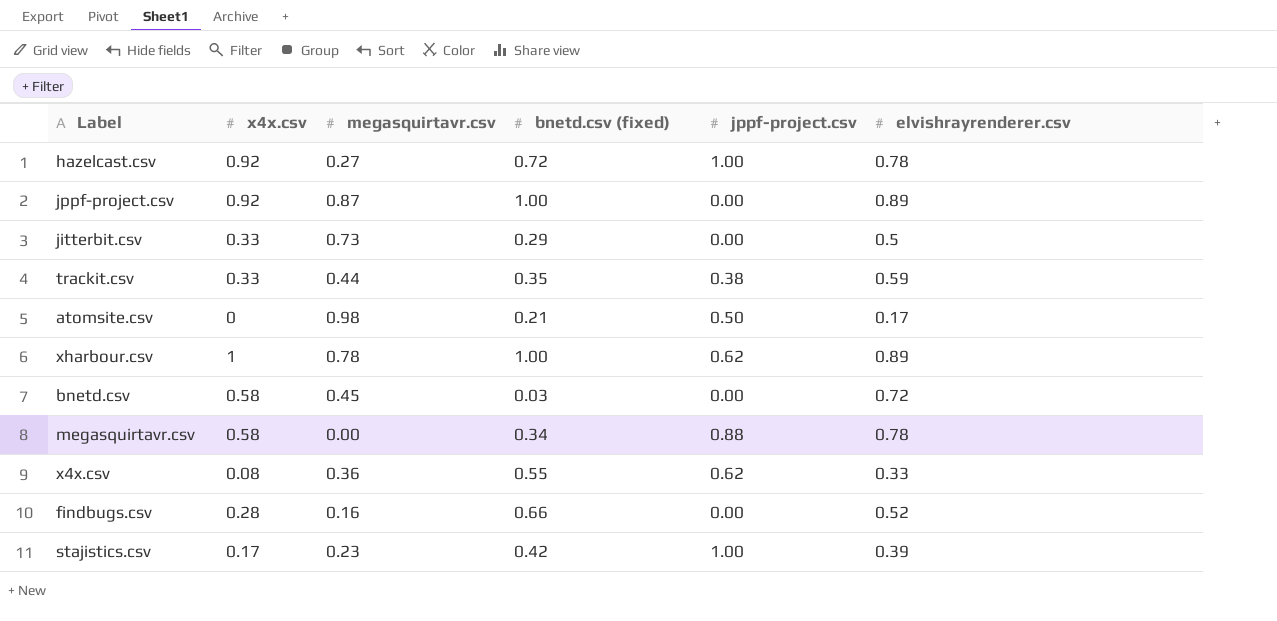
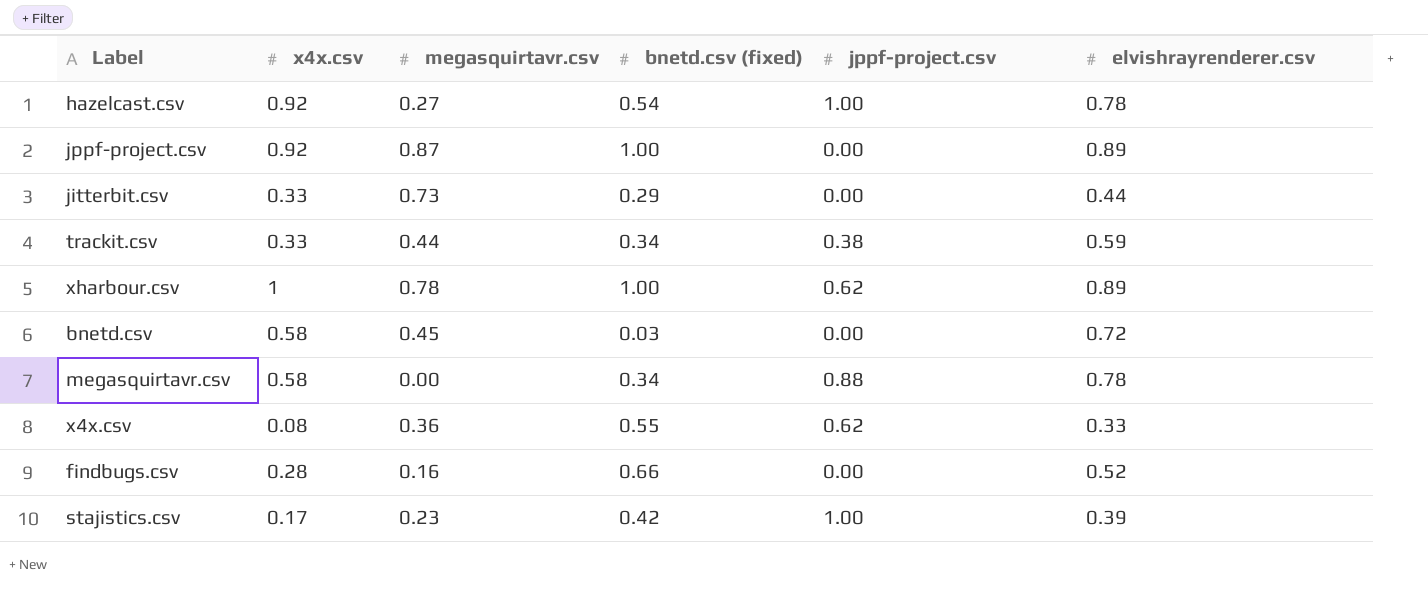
row atomsite.csv: 0 | 0.98 | 0.21 | 0.50 | 0.17 -> none
hazelcast.csv | bnetd.csv (fixed): 0.72 -> 0.54
jitterbit.csv | elvishrayrenderer.csv: 0.5 -> 0.44
trackit.csv | bnetd.csv (fixed): 0.35 -> 0.34

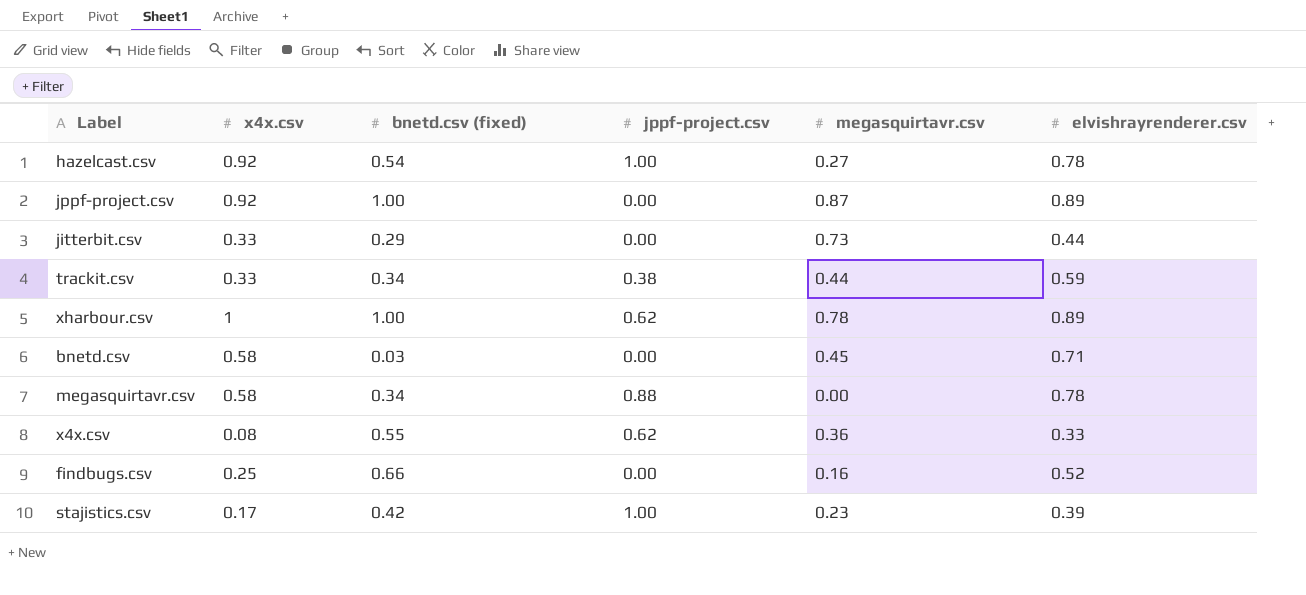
column megasquirtavr.csv | position: 3 -> 5
bnetd.csv | elvishrayrenderer.csv: 0.72 -> 0.71
findbugs.csv | x4x.csv: 0.28 -> 0.25

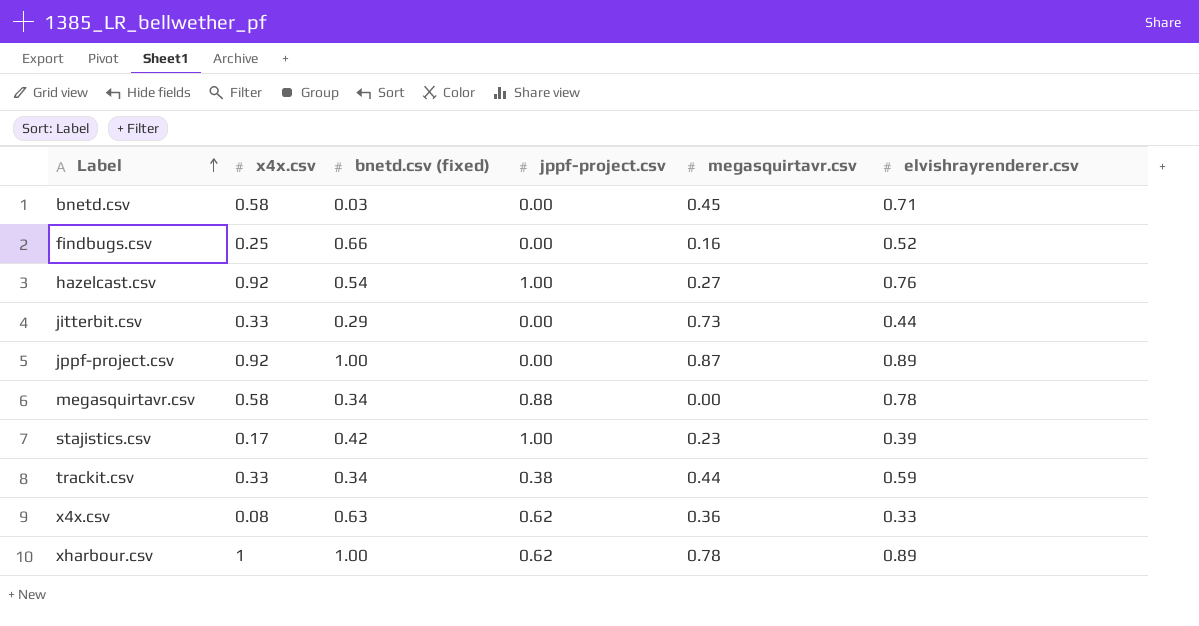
row order: none -> Label ascending
hazelcast.csv | elvishrayrenderer.csv: 0.78 -> 0.76
x4x.csv | bnetd.csv (fixed): 0.55 -> 0.63

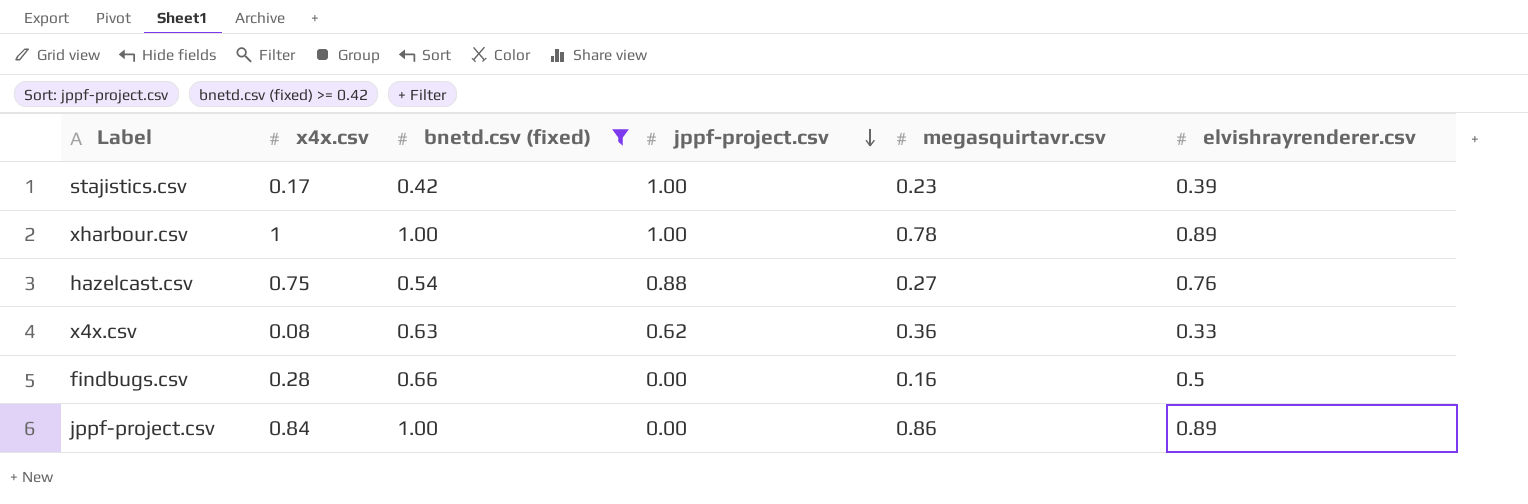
filter: none -> bnetd.csv (fixed) >= 0.42
row order: Label ascending -> jppf-project.csv descending
xharbour.csv | jppf-project.csv: 0.62 -> 1.00
hazelcast.csv | x4x.csv: 0.92 -> 0.75
hazelcast.csv | jppf-project.csv: 1.00 -> 0.88
findbugs.csv | x4x.csv: 0.25 -> 0.28
findbugs.csv | elvishrayrenderer.csv: 0.52 -> 0.5
jppf-project.csv | x4x.csv: 0.92 -> 0.84
jppf-project.csv | megasquirtavr.csv: 0.87 -> 0.86

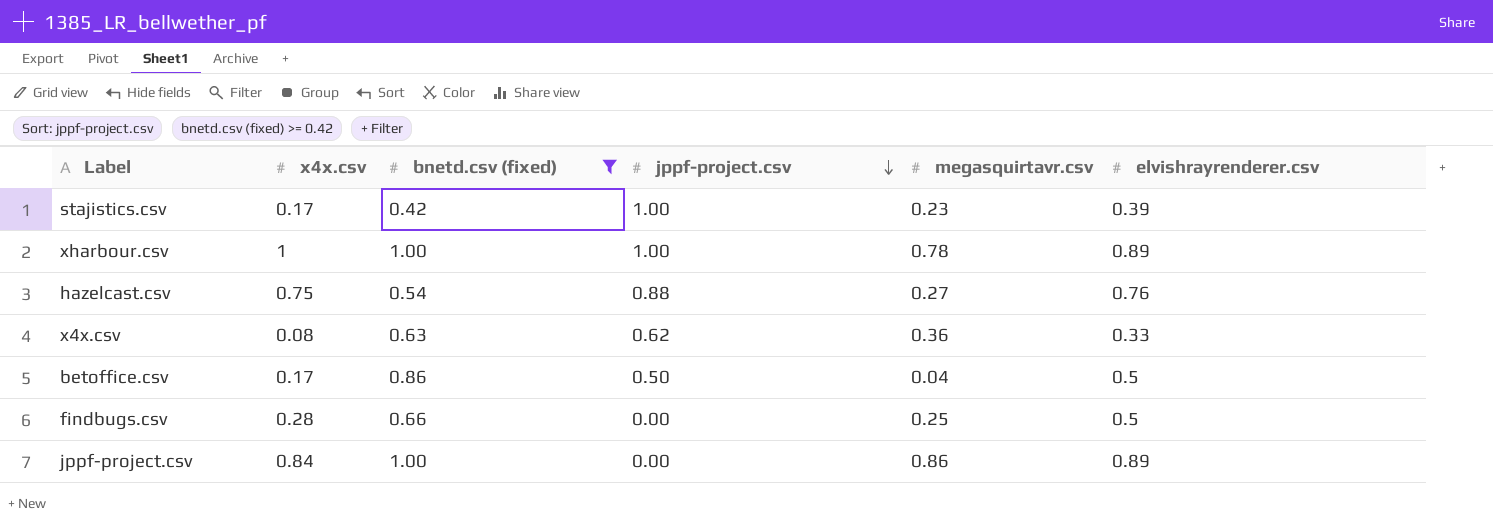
row betoffice.csv: none -> 0.17 | 0.86 | 0.50 | 0.04 | 0.5
findbugs.csv | megasquirtavr.csv: 0.16 -> 0.25

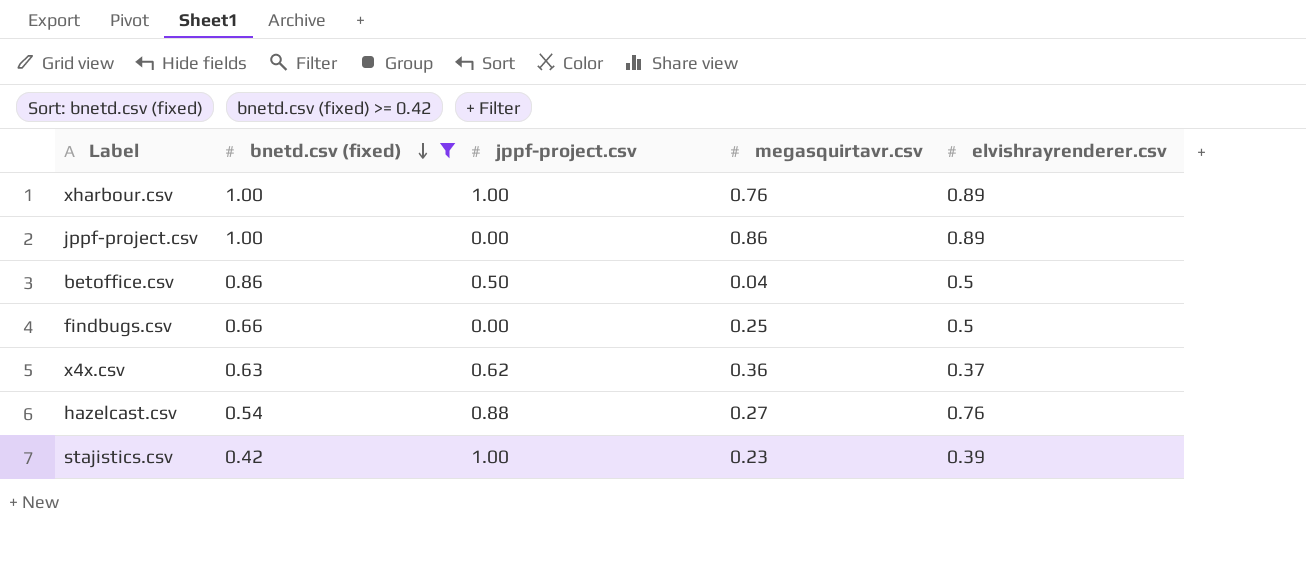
row order: jppf-project.csv descending -> bnetd.csv (fixed) descending
column x4x.csv | position: 2 -> none
xharbour.csv | megasquirtavr.csv: 0.78 -> 0.76
x4x.csv | elvishrayrenderer.csv: 0.33 -> 0.37

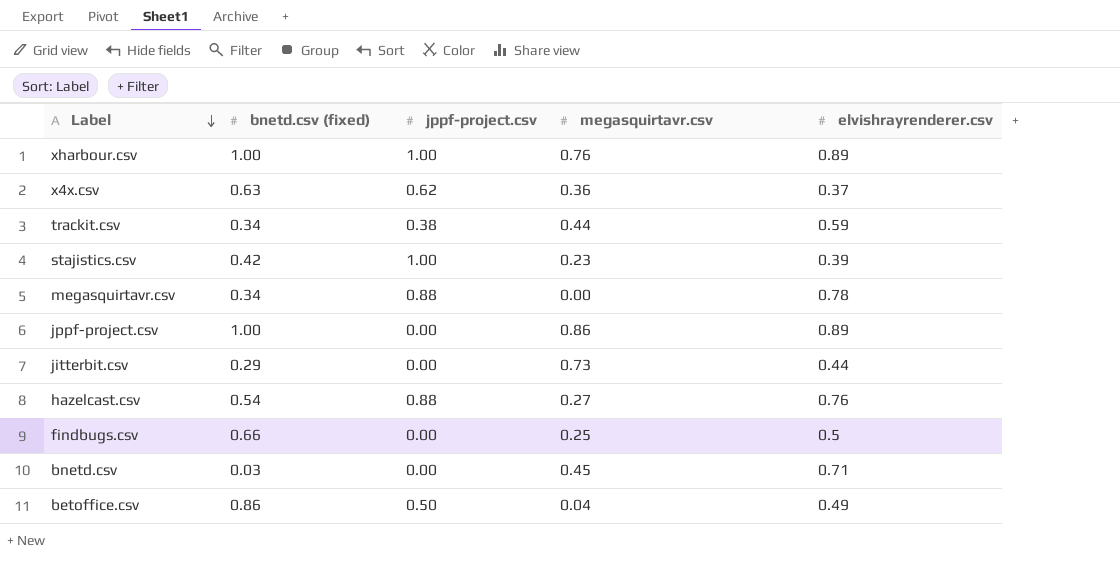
filter: bnetd.csv (fixed) >= 0.42 -> none
row order: bnetd.csv (fixed) descending -> Label descending
betoffice.csv | elvishrayrenderer.csv: 0.5 -> 0.49

